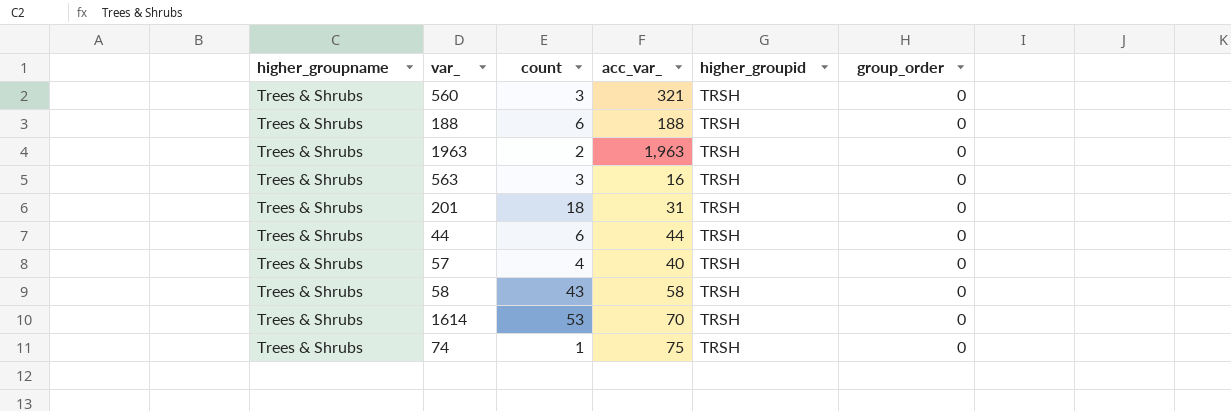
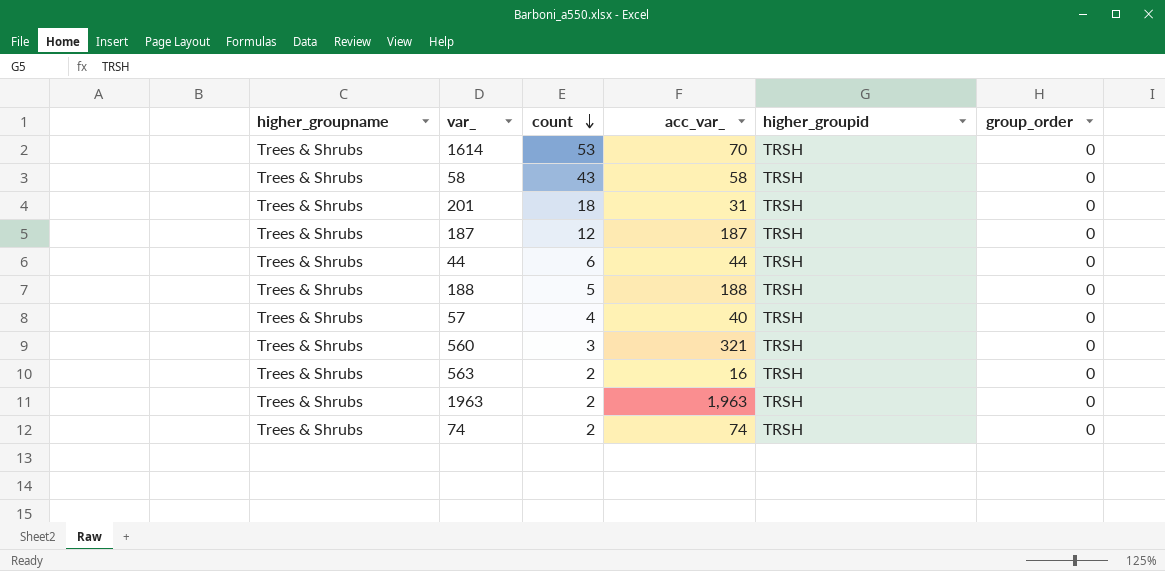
row order: none -> count descending
row 187: none -> Trees & Shrubs | 12 | 187 | TRSH | 0
188 | count: 6 -> 5
563 | count: 3 -> 2
74 | count: 1 -> 2
74 | acc_var_: 75 -> 74

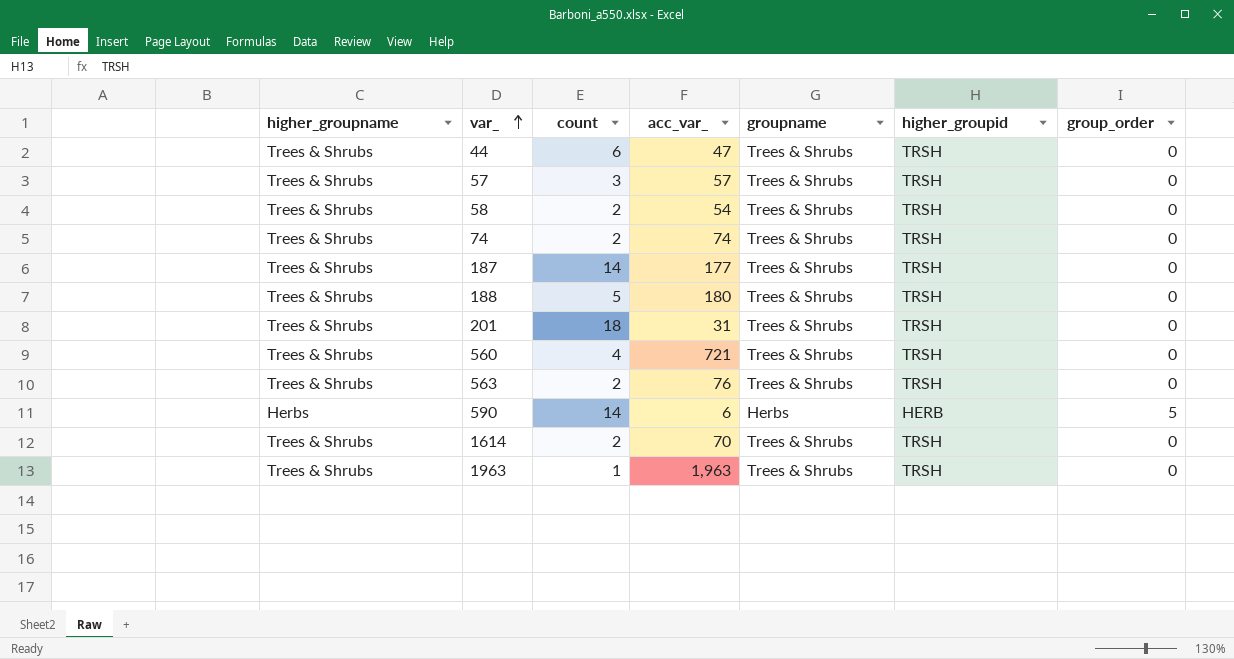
row order: count descending -> var_ ascending
column groupname | position: none -> 5
44 | acc_var_: 44 -> 47
57 | count: 4 -> 3
57 | acc_var_: 40 -> 57
58 | count: 43 -> 2
58 | acc_var_: 58 -> 54
187 | count: 12 -> 14
187 | acc_var_: 187 -> 177
188 | acc_var_: 188 -> 180
560 | count: 3 -> 4
560 | acc_var_: 321 -> 721
563 | acc_var_: 16 -> 76
row 590: none -> Herbs | 14 | 6 | Herbs | HERB | 5
1614 | count: 53 -> 2
1963 | count: 2 -> 1

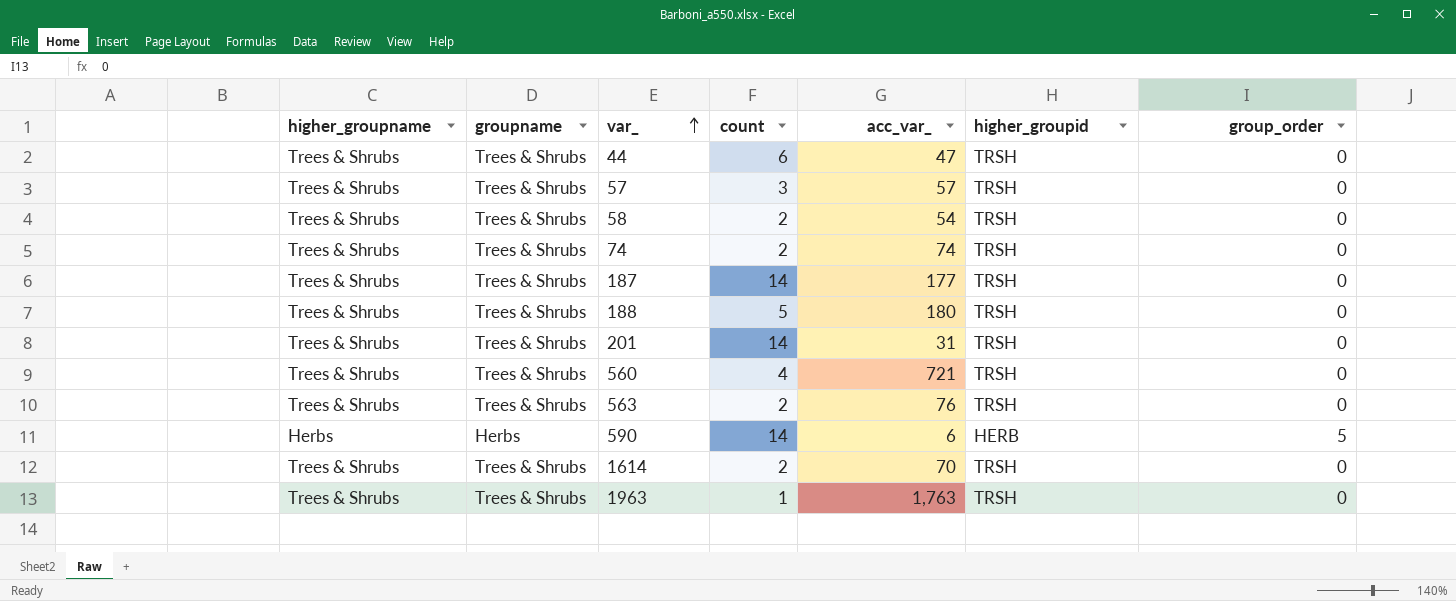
column groupname | position: 5 -> 2
201 | count: 18 -> 14
1963 | acc_var_: 1,963 -> 1,763

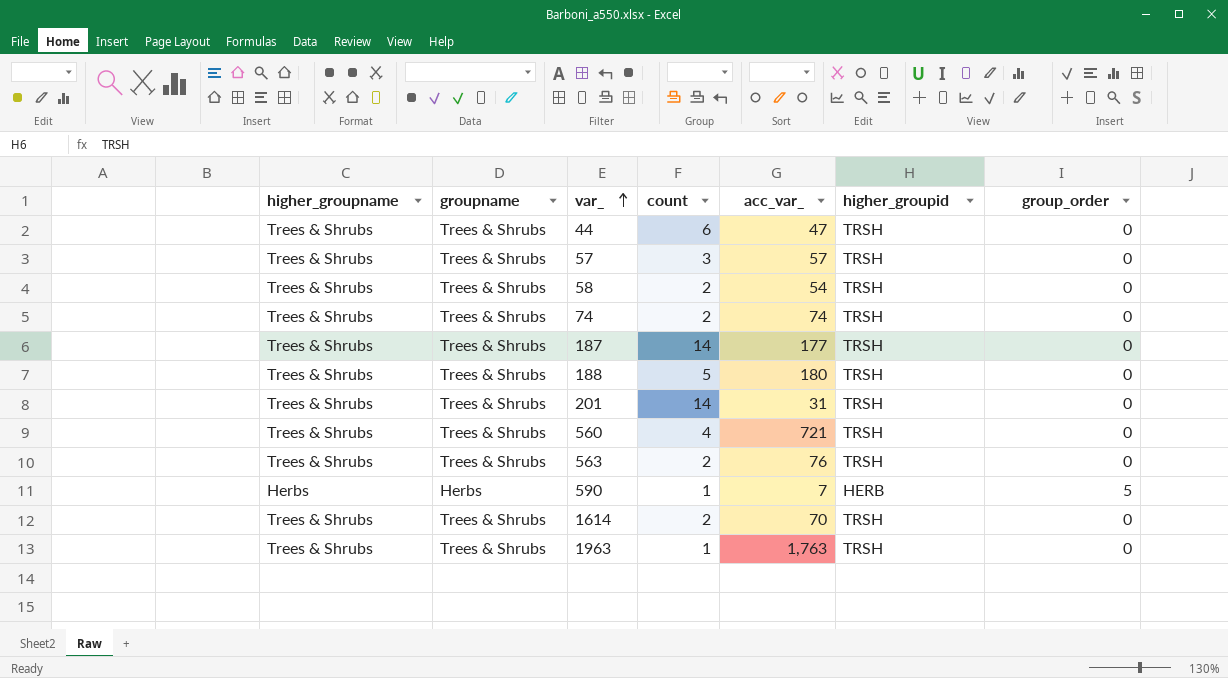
590 | count: 14 -> 1
590 | acc_var_: 6 -> 7

